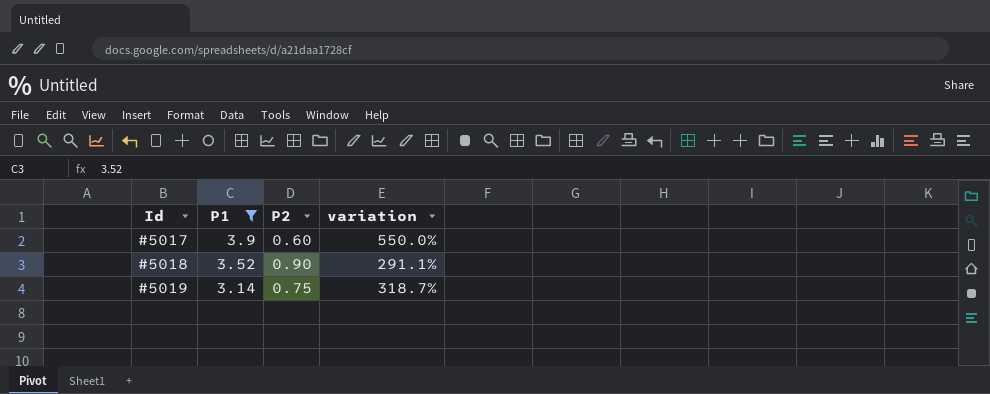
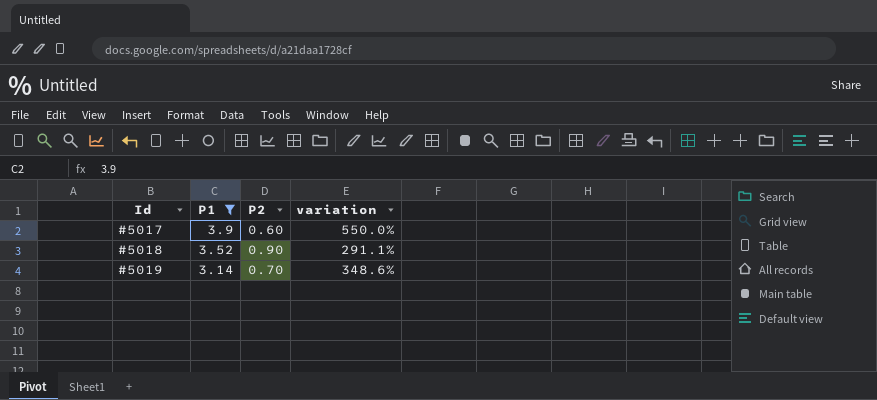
#5019 | P2: 0.75 -> 0.70
#5019 | variation: 318.7% -> 348.6%

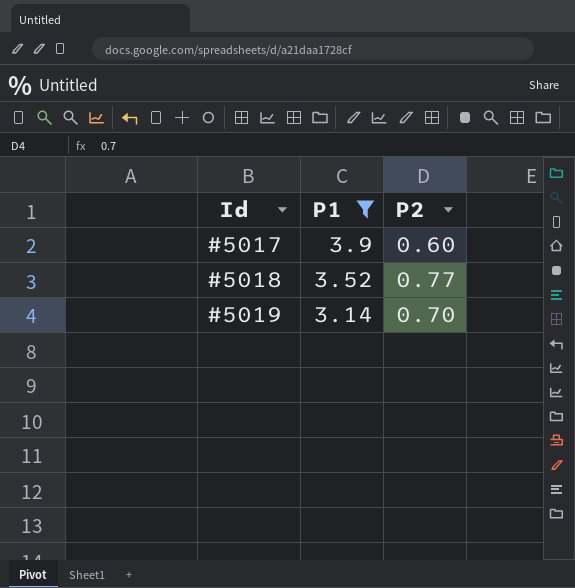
column variation | formula: ([P1] - [P2]) / [P2] -> none
#5018 | P2: 0.90 -> 0.77

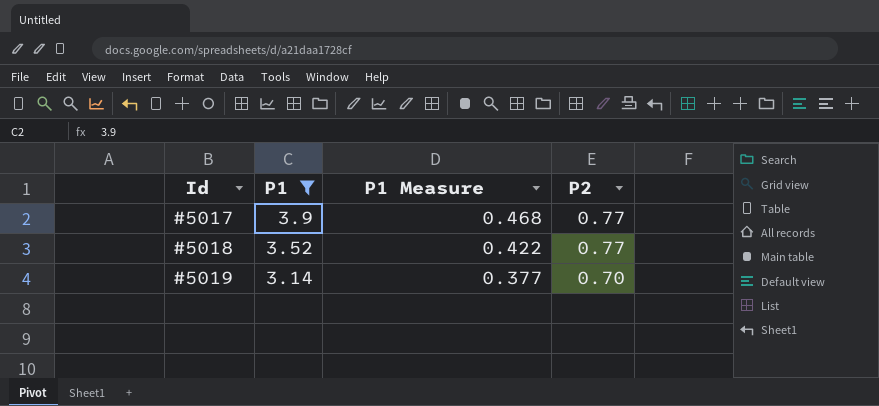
column P1 Measure | formula: none -> [P1] * 0.12
#5017 | P2: 0.60 -> 0.77

